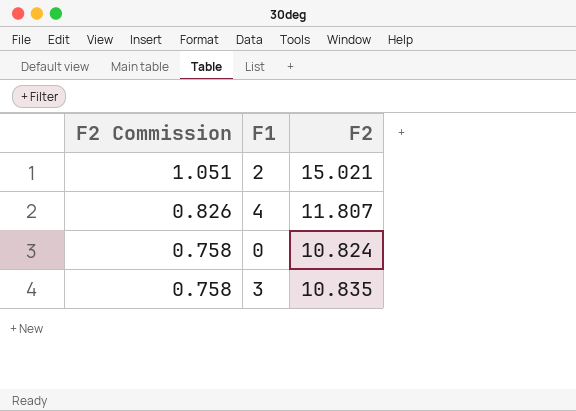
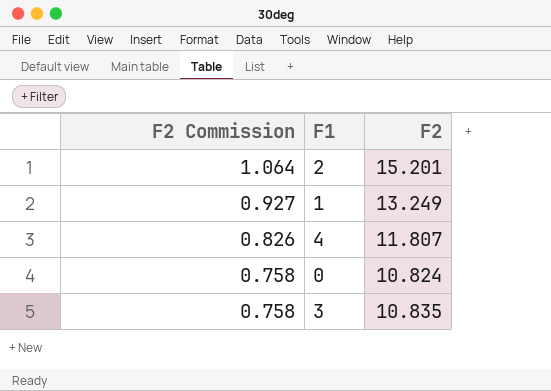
2 | F2 Commission: 1.051 -> 1.064
2 | F2: 15.021 -> 15.201
row 1: none -> 0.927 | 13.249

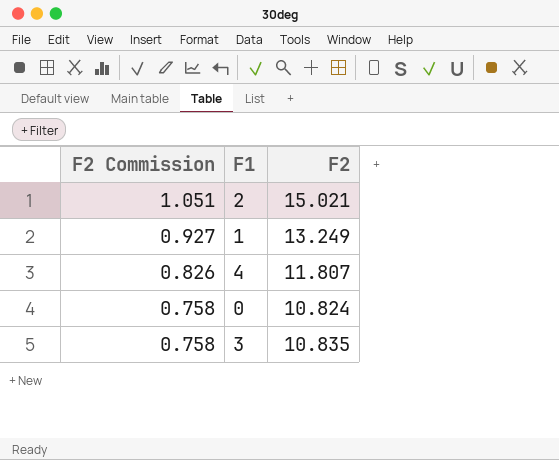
2 | F2 Commission: 1.064 -> 1.051
2 | F2: 15.201 -> 15.021

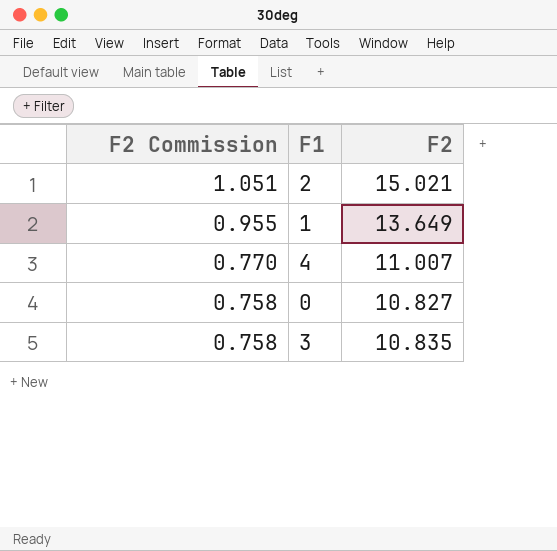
1 | F2 Commission: 0.927 -> 0.955
1 | F2: 13.249 -> 13.649
4 | F2 Commission: 0.826 -> 0.770
4 | F2: 11.807 -> 11.007
0 | F2: 10.824 -> 10.827

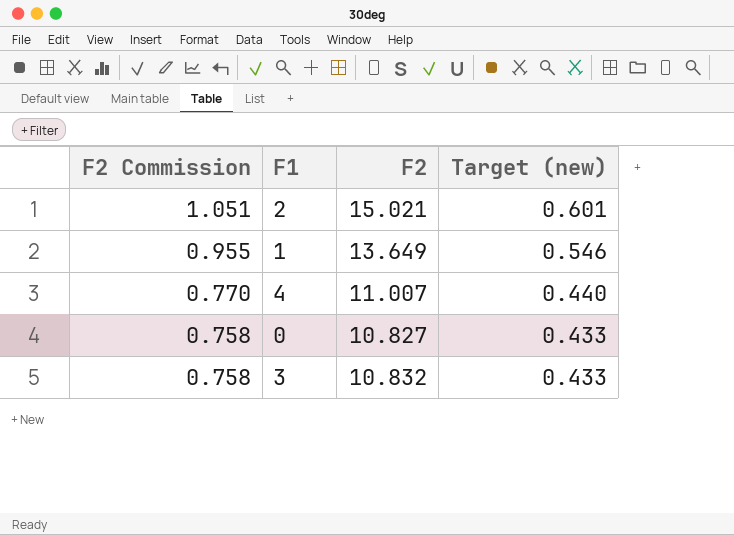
column Target (new) | formula: none -> [F2] * 0.04
3 | F2: 10.835 -> 10.832

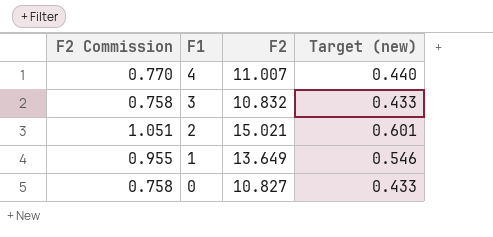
row order: F2 Commission descending -> F1 descending

